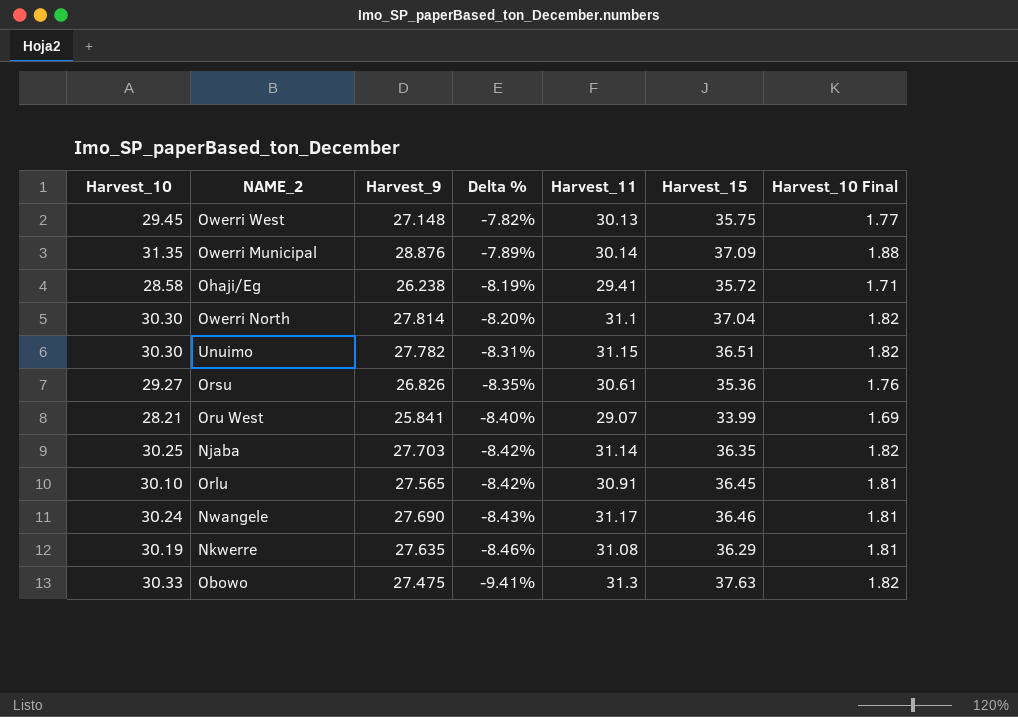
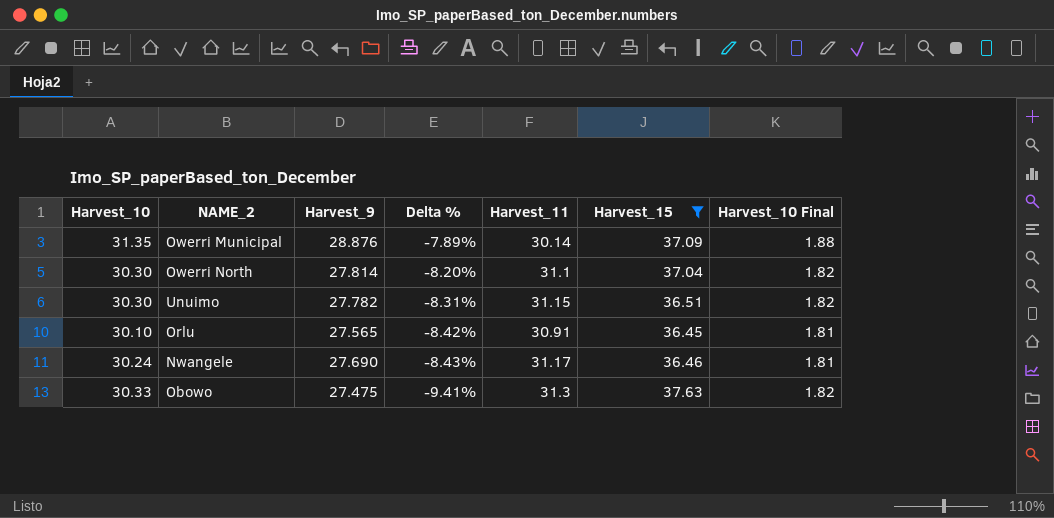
filter: none -> Harvest_15 >= 36.45

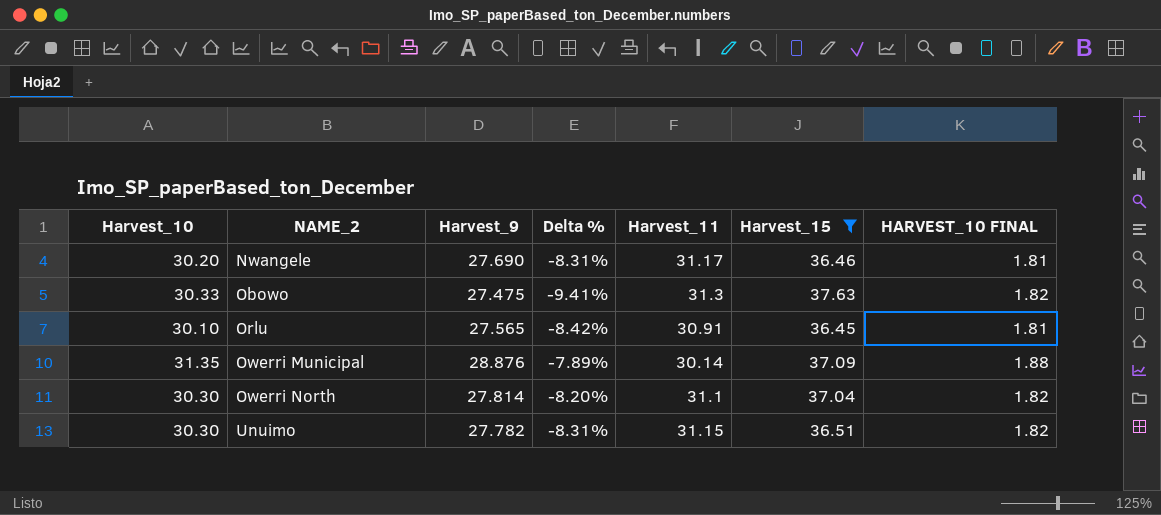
row order: Delta % descending -> NAME_2 ascending
column name: Harvest_10 Final -> HARVEST_10 FINAL
Nwangele | Harvest_10: 30.24 -> 30.20
Nwangele | Delta %: -8.43% -> -8.31%

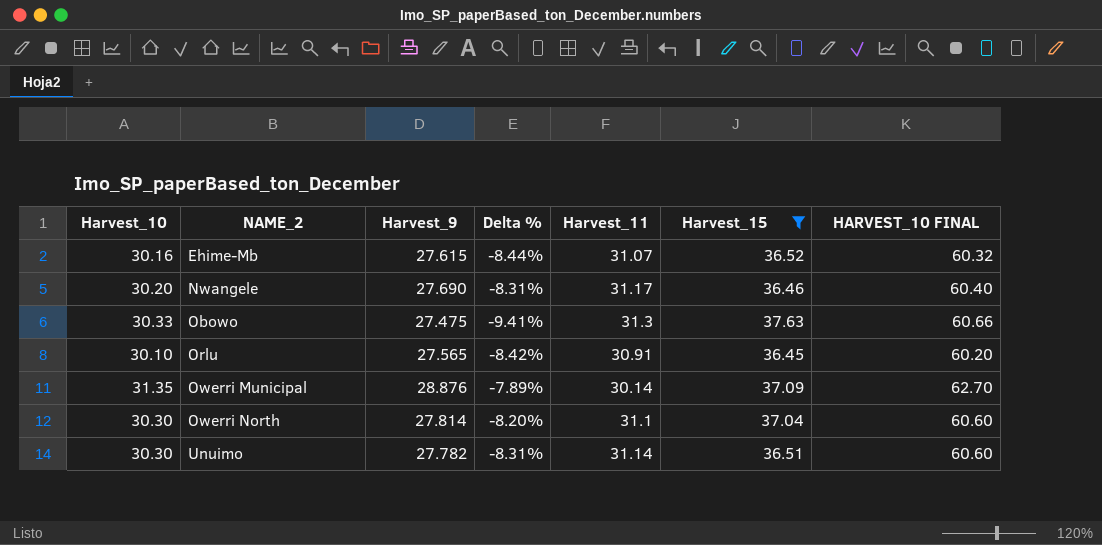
column HARVEST_10 FINAL | formula: [Harvest_10] * 0.06 -> [Harvest_10] * 2
row Ehime-Mb: none -> 30.16 | 27.615 | -8.44% | 31.07 | 36.52 | 60.32
Unuimo | Harvest_11: 31.15 -> 31.14

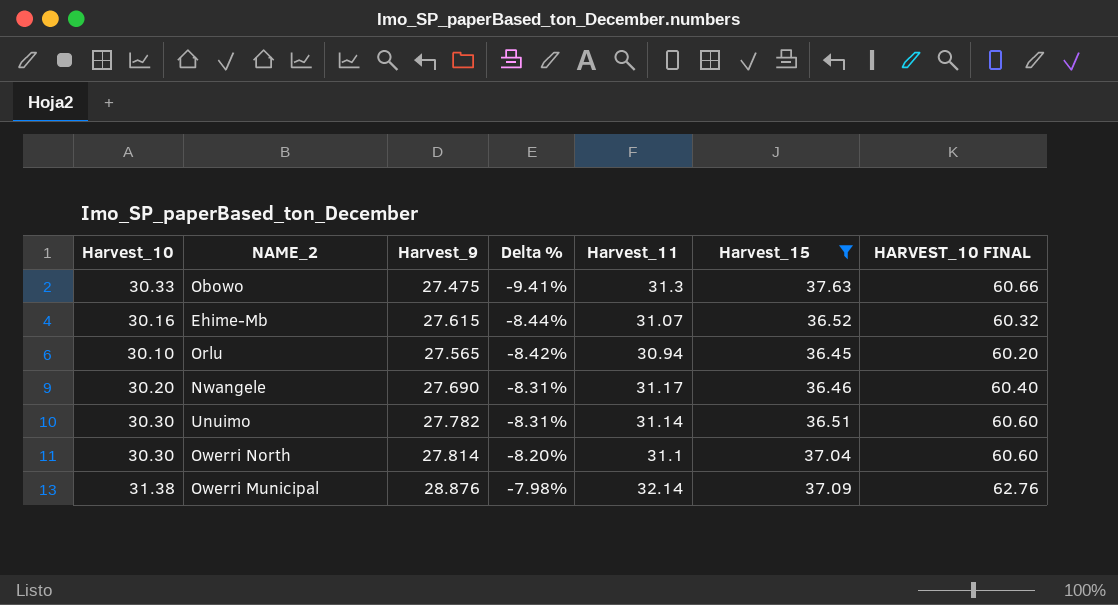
row order: NAME_2 ascending -> Delta % ascending
Orlu | Harvest_11: 30.91 -> 30.94
Owerri Municipal | Harvest_10: 31.35 -> 31.38
Owerri Municipal | Delta %: -7.89% -> -7.98%
Owerri Municipal | Harvest_11: 30.14 -> 32.14
Owerri Municipal | HARVEST_10 FINAL: 62.70 -> 62.76

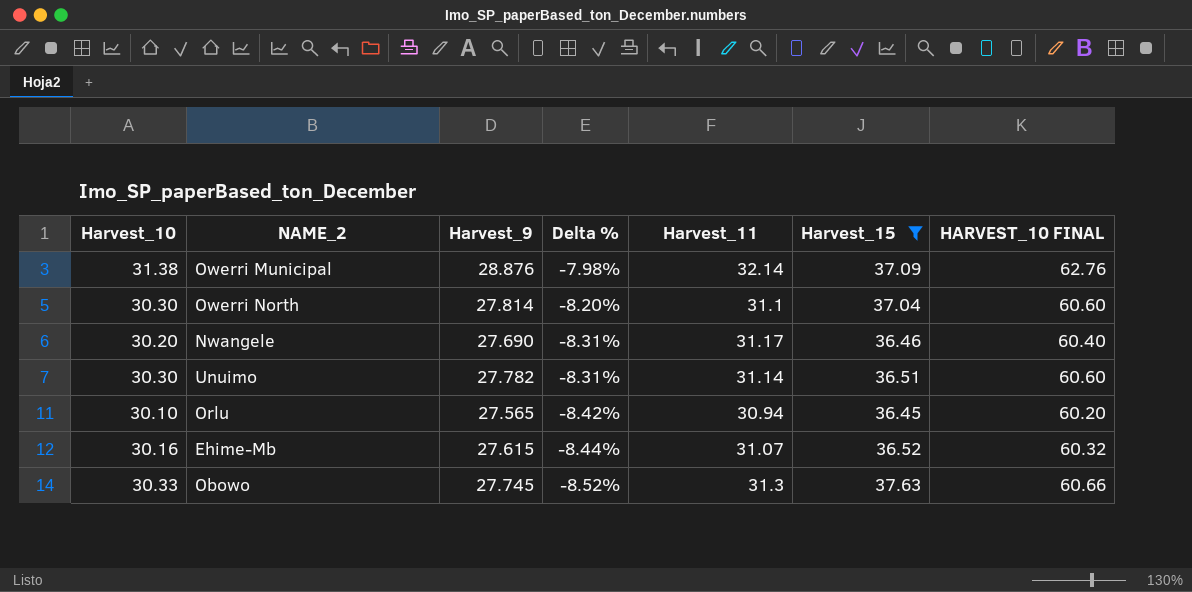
row order: Delta % ascending -> Delta % descending
Obowo | Harvest_9: 27.475 -> 27.745
Obowo | Delta %: -9.41% -> -8.52%

